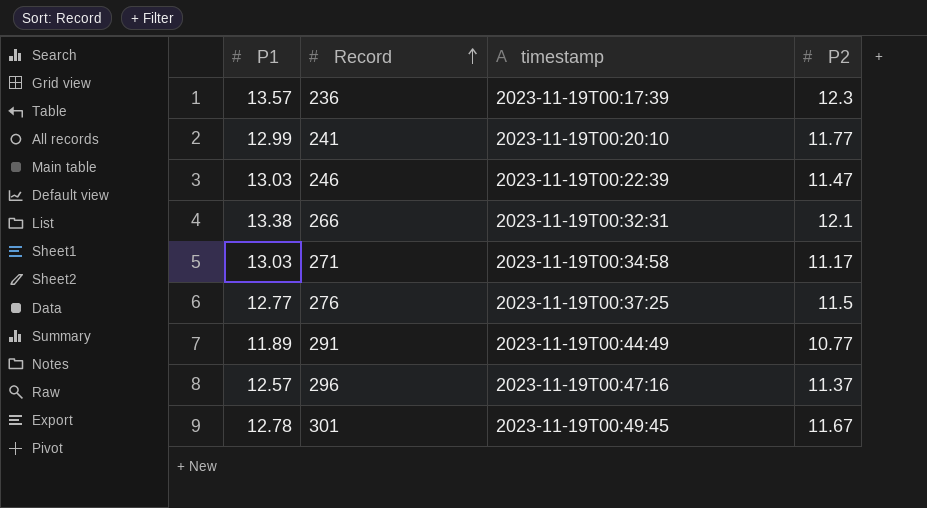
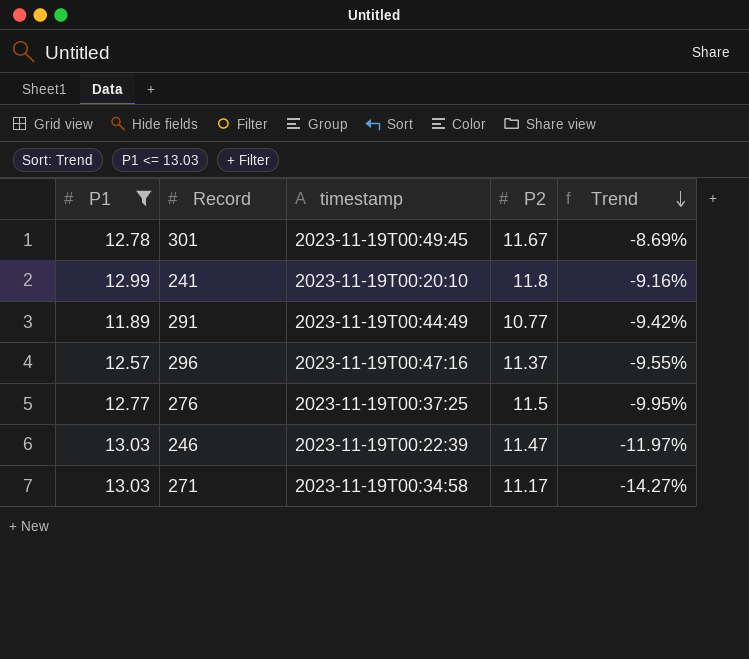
filter: none -> P1 <= 13.03
row order: Record ascending -> Trend descending
column Trend | formula: none -> ([P2] - [P1]) / [P1]
241 | P2: 11.77 -> 11.8

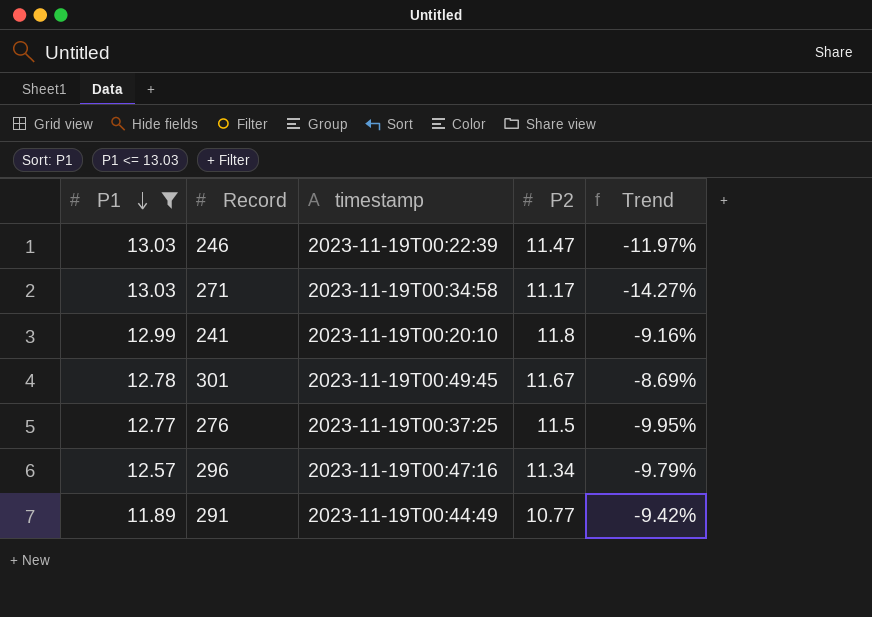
row order: Trend descending -> P1 descending
296 | P2: 11.37 -> 11.34
296 | Trend: -9.55% -> -9.79%

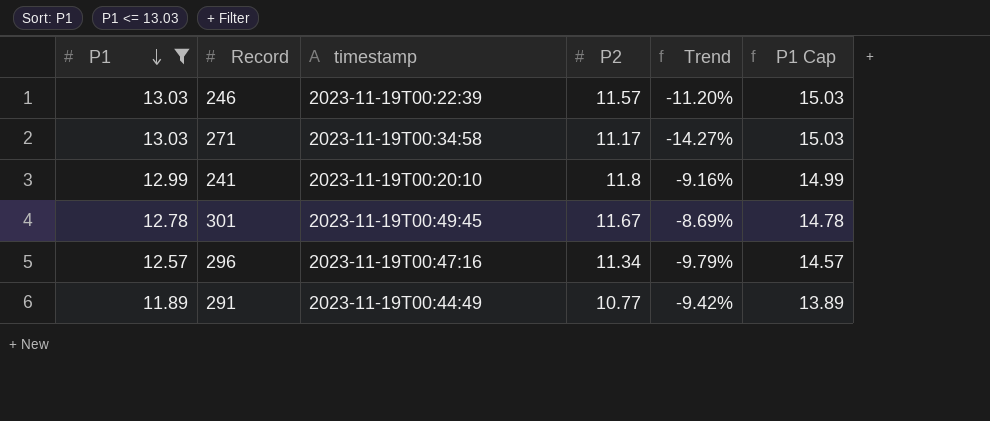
column P1 Cap | formula: none -> [P1] + 2
row 276: 12.77 | 2023-11-19T00:37:25 | 11.5 | -9.95% -> none
246 | P2: 11.47 -> 11.57
246 | Trend: -11.97% -> -11.20%

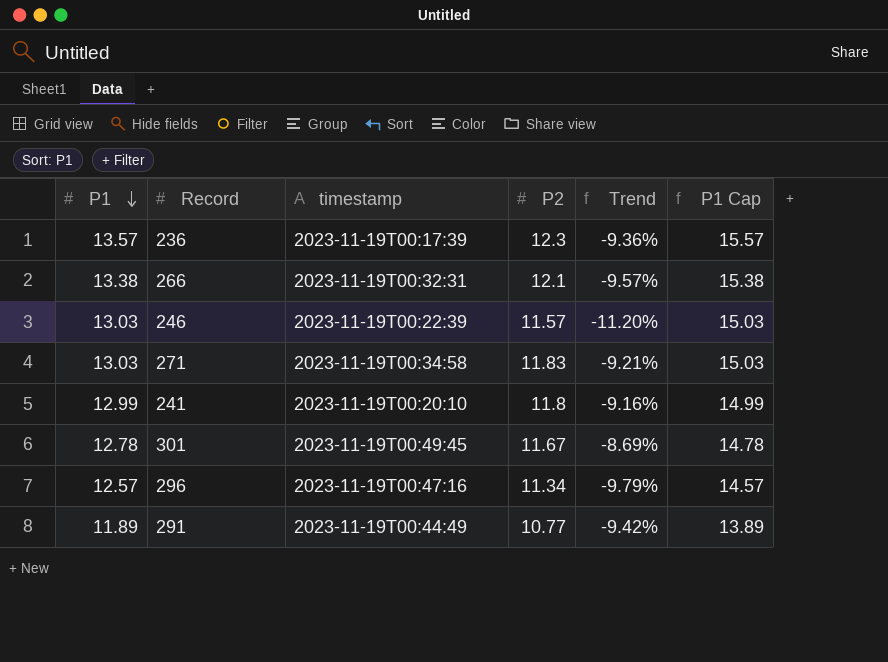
filter: P1 <= 13.03 -> none
271 | P2: 11.17 -> 11.83
271 | Trend: -14.27% -> -9.21%

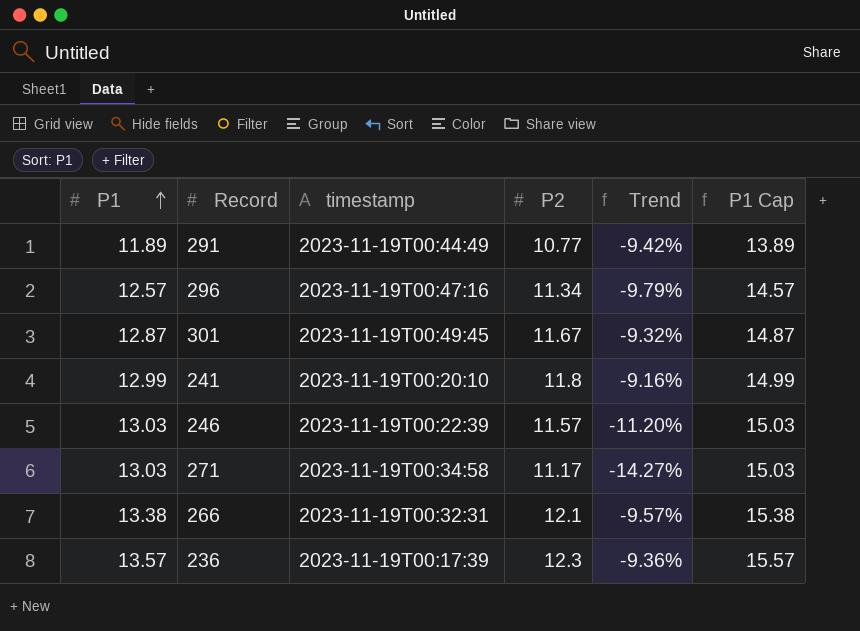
row order: P1 descending -> P1 ascending
301 | P1: 12.78 -> 12.87
301 | Trend: -8.69% -> -9.32%
301 | P1 Cap: 14.78 -> 14.87
271 | P2: 11.83 -> 11.17
271 | Trend: -9.21% -> -14.27%

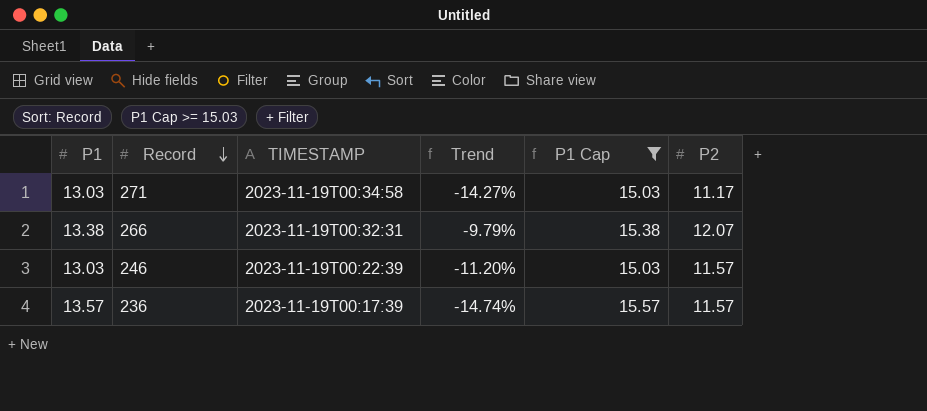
filter: none -> P1 Cap >= 15.03
row order: P1 ascending -> Record descending
column name: timestamp -> TIMESTAMP
column P2 | position: 4 -> 6
266 | Trend: -9.57% -> -9.79%
266 | P2: 12.1 -> 12.07
236 | Trend: -9.36% -> -14.74%
236 | P2: 12.3 -> 11.57

